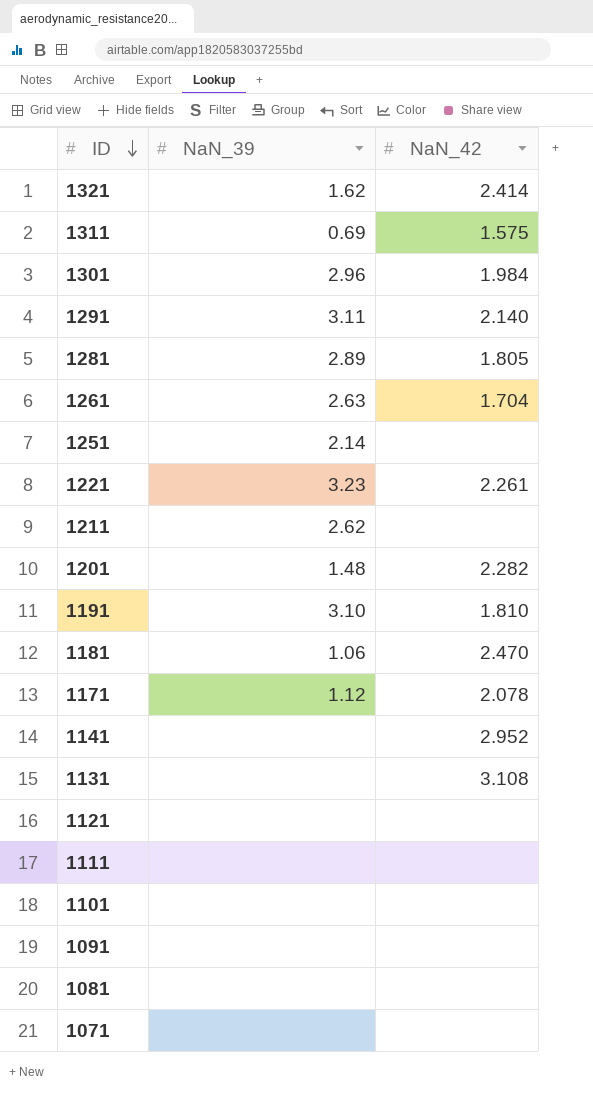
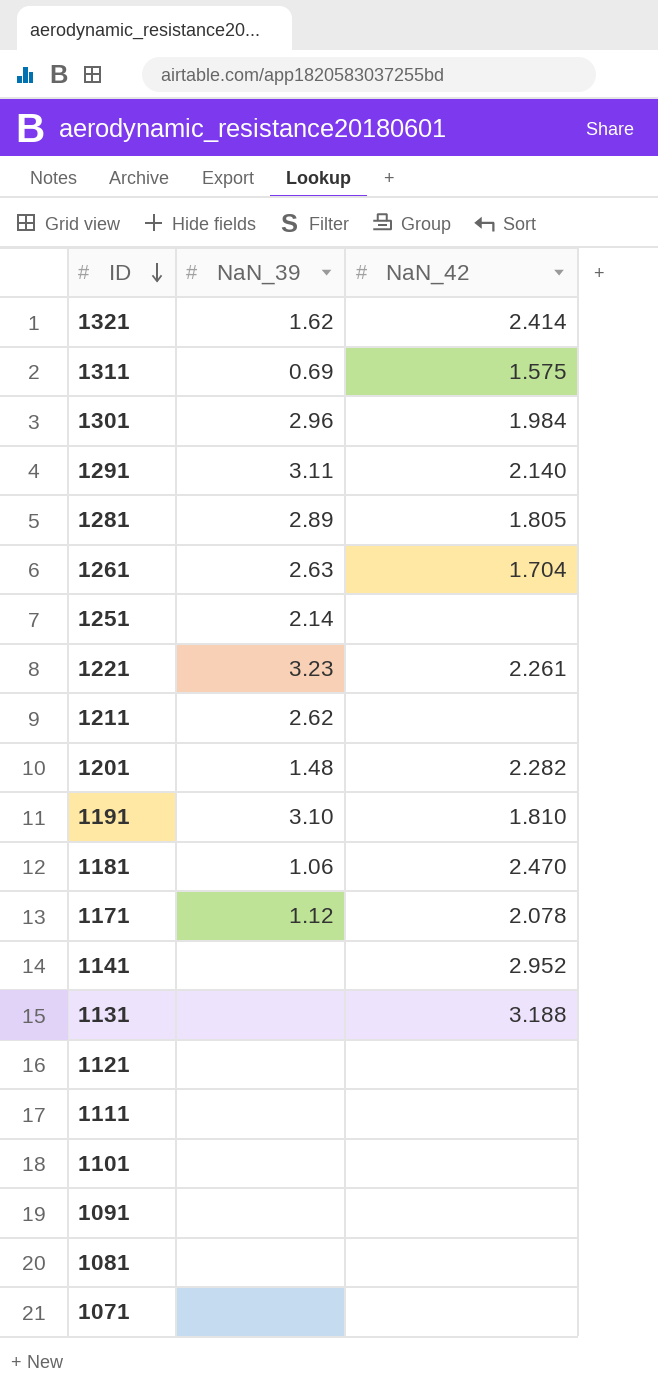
1131 | NaN_42: 3.108 -> 3.188

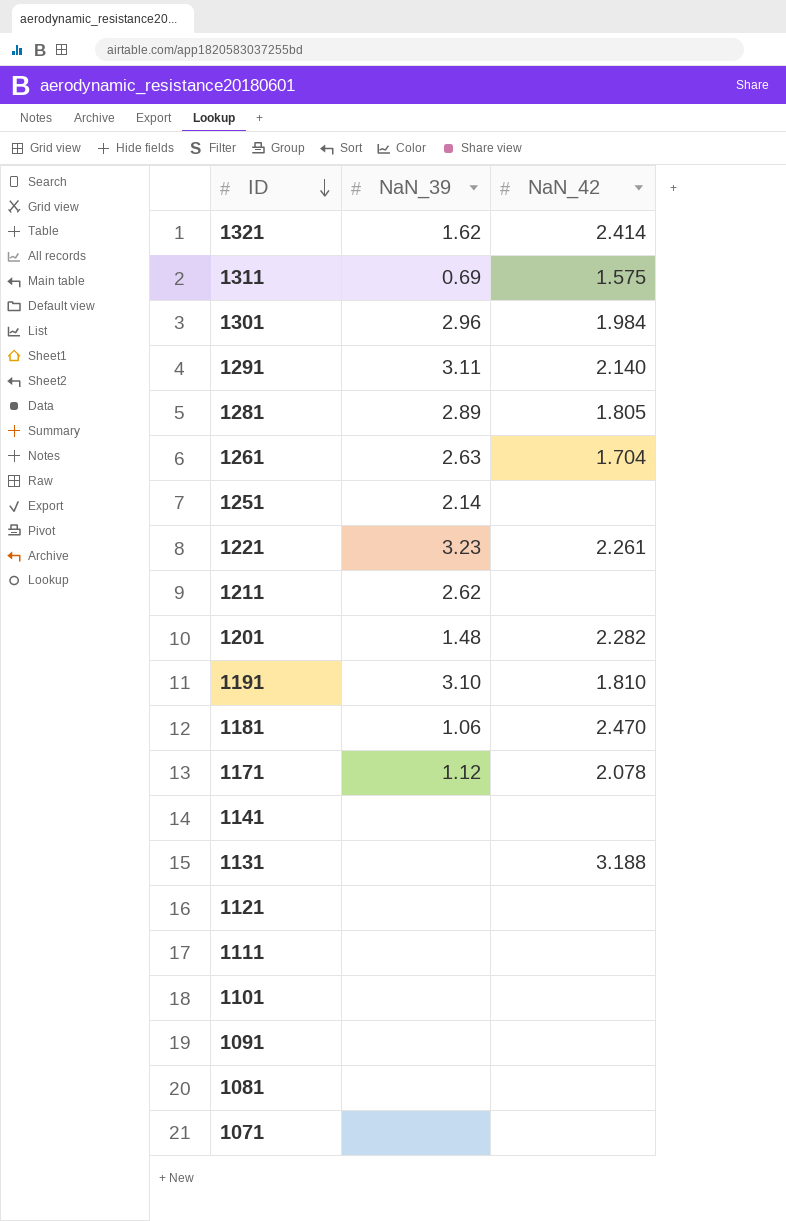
1141 | NaN_42: 2.952 -> none

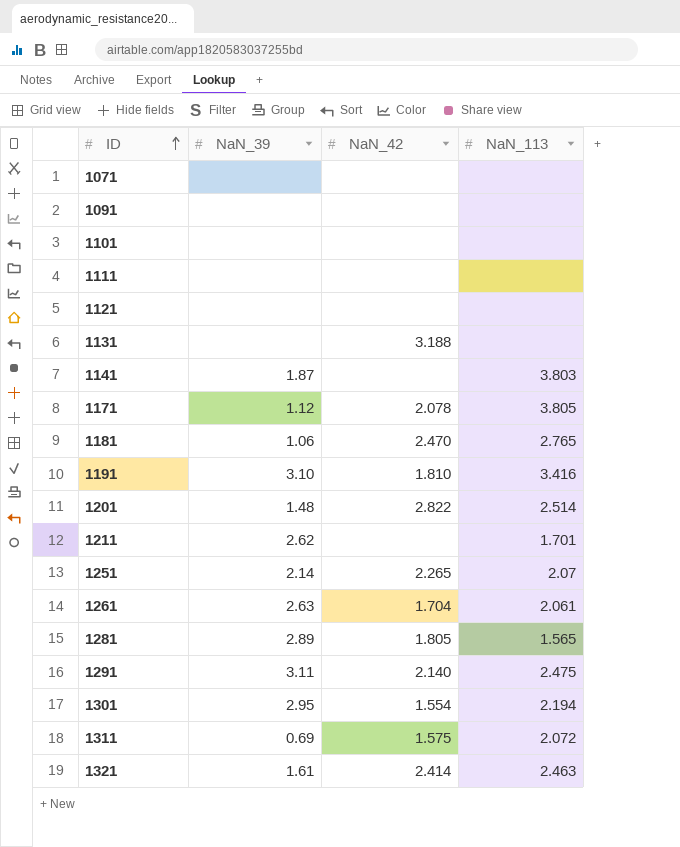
row order: ID descending -> ID ascending
column NaN_113 | position: none -> 4
row 1221: 3.23 | 2.261 -> none
row 1081: none | none -> none
1141 | NaN_39: none -> 1.87
1201 | NaN_42: 2.282 -> 2.822
1251 | NaN_42: none -> 2.265
1301 | NaN_39: 2.96 -> 2.95
1301 | NaN_42: 1.984 -> 1.554
1321 | NaN_39: 1.62 -> 1.61

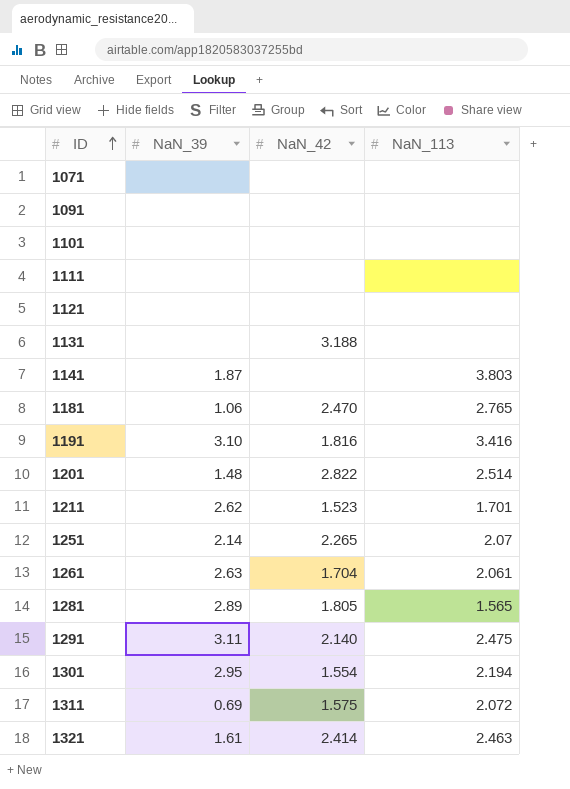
row 1171: 1.12 | 2.078 | 3.805 -> none
1191 | NaN_42: 1.810 -> 1.816
1211 | NaN_42: none -> 1.523

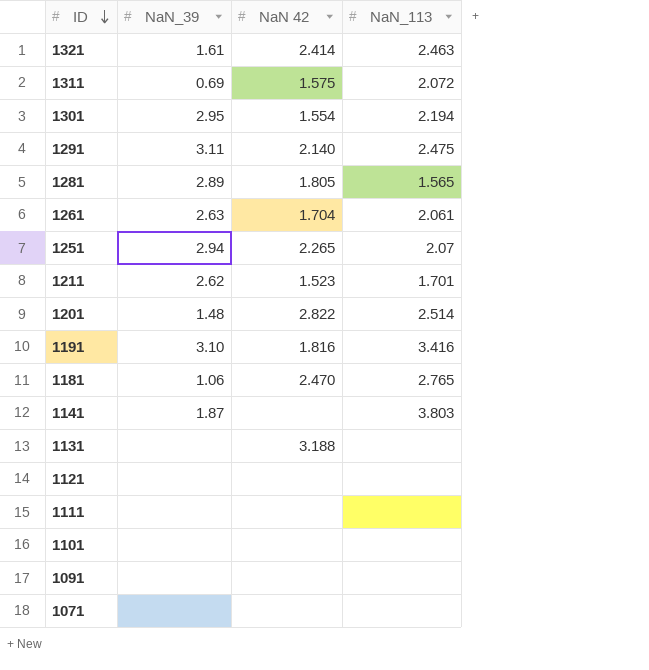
row order: ID ascending -> ID descending
column name: NaN_42 -> NaN 42
1251 | NaN_39: 2.14 -> 2.94

